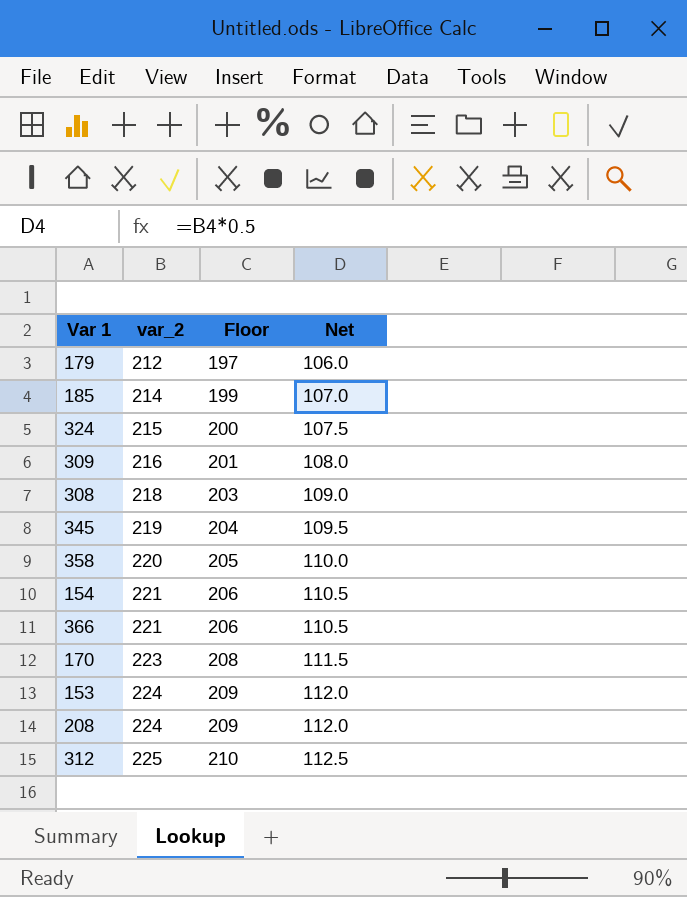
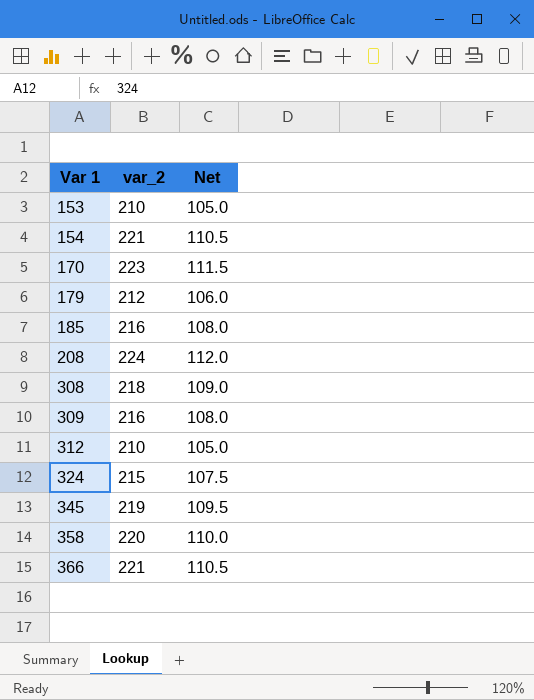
row order: var_2 ascending -> Var 1 ascending
column Floor | formula: [var_2] - 15 -> none
153 | var_2: 224 -> 210
153 | Net: 112.0 -> 105.0
185 | var_2: 214 -> 216
185 | Net: 107.0 -> 108.0
312 | var_2: 225 -> 210
312 | Net: 112.5 -> 105.0

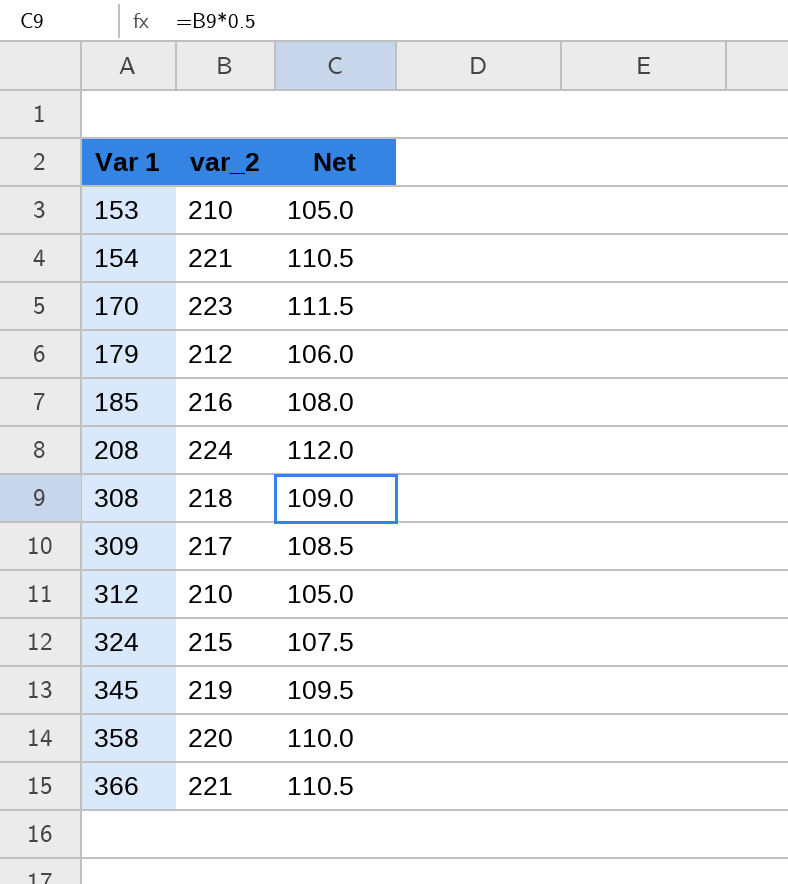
309 | var_2: 216 -> 217
309 | Net: 108.0 -> 108.5

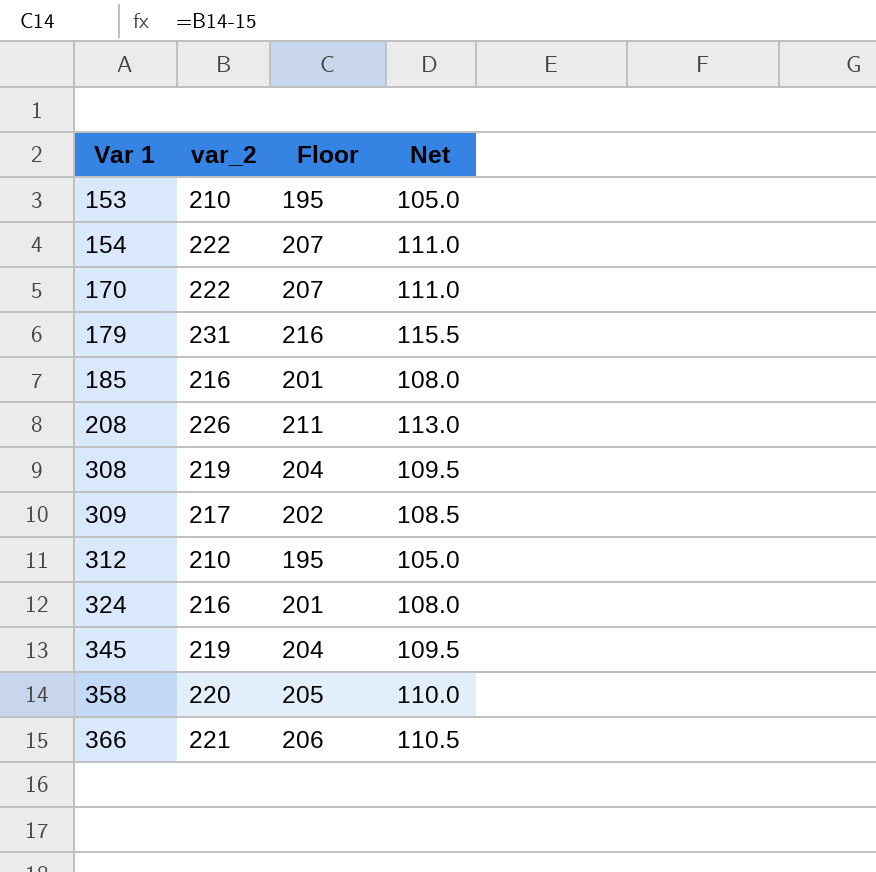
column Floor | formula: none -> [var_2] - 15
154 | var_2: 221 -> 222
154 | Net: 110.5 -> 111.0
170 | var_2: 223 -> 222
170 | Net: 111.5 -> 111.0
179 | var_2: 212 -> 231
179 | Net: 106.0 -> 115.5
208 | var_2: 224 -> 226
208 | Net: 112.0 -> 113.0
308 | var_2: 218 -> 219
308 | Net: 109.0 -> 109.5
324 | var_2: 215 -> 216
324 | Net: 107.5 -> 108.0

